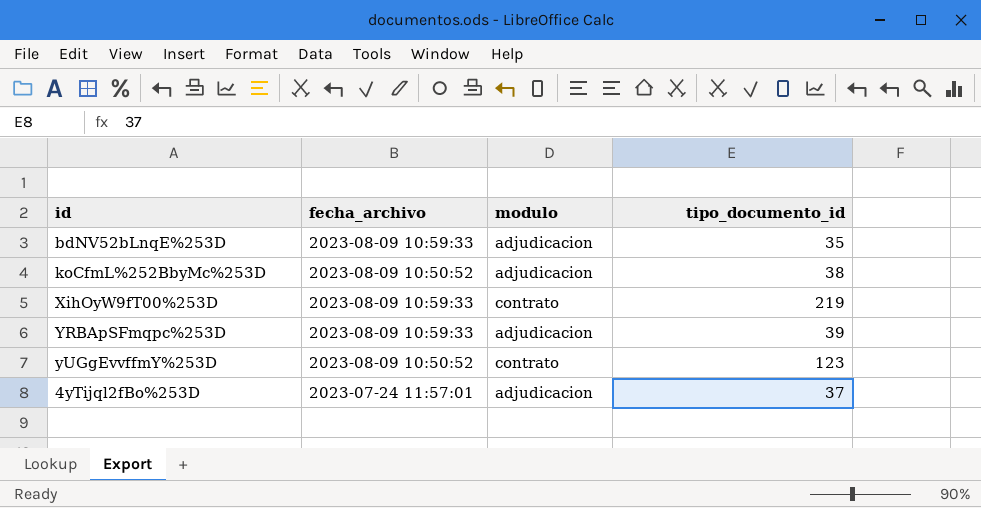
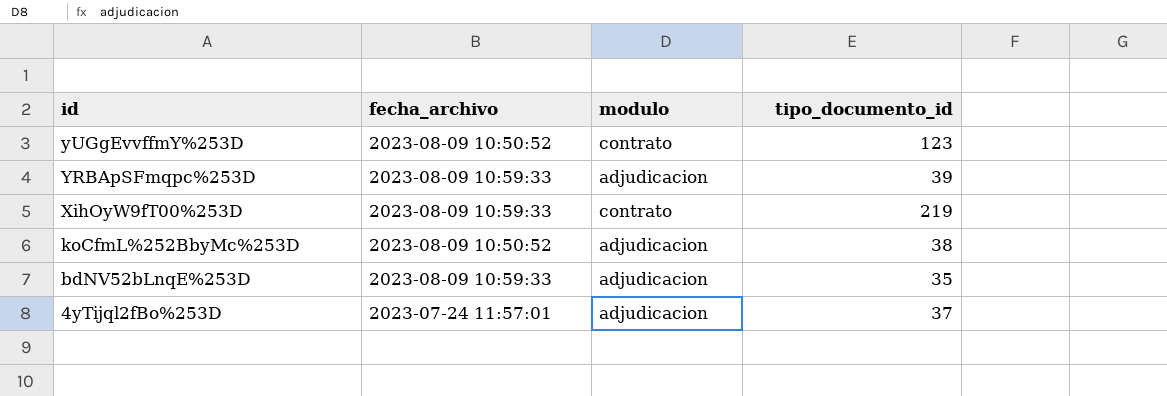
row order: none -> id descending

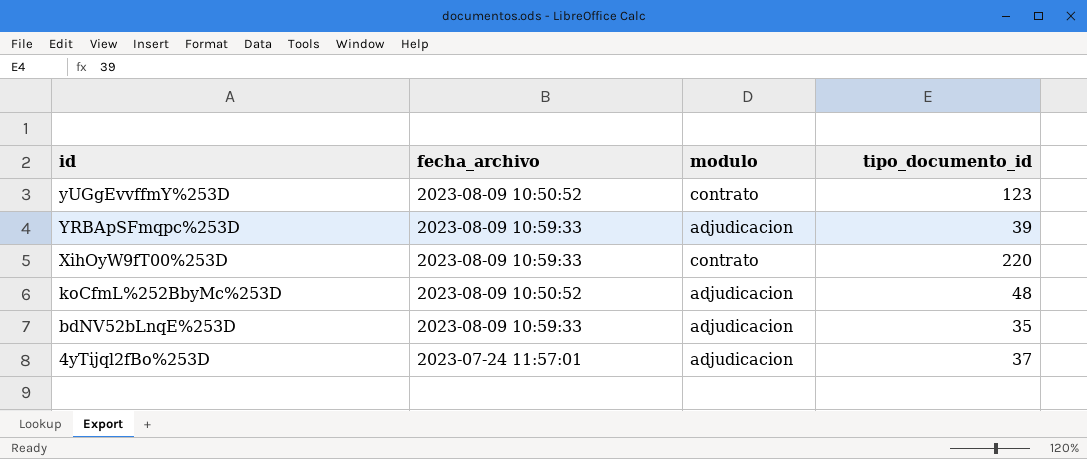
XihOyW9fT00%253D | tipo_documento_id: 219 -> 220
koCfmL%252BbyMc%253D | tipo_documento_id: 38 -> 48

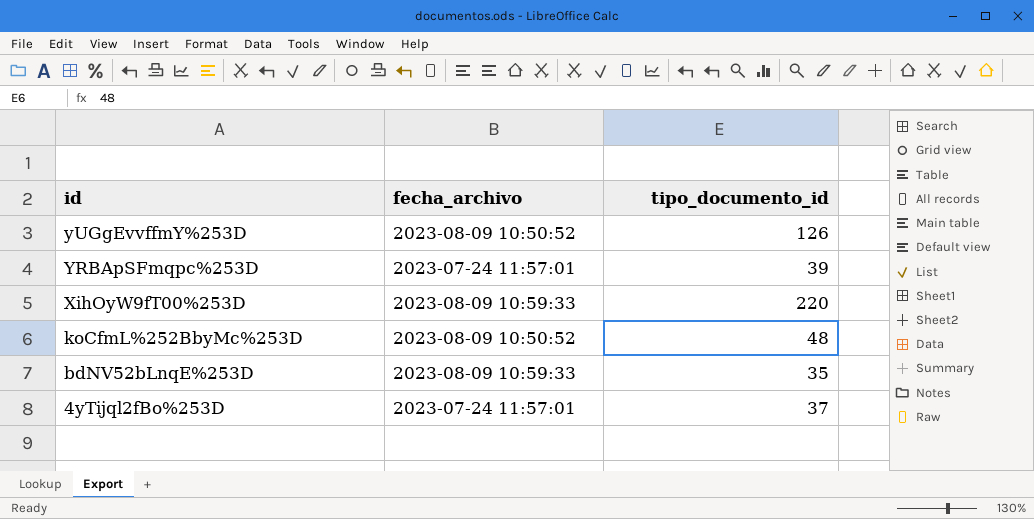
column modulo | position: 3 -> none
yUGgEvvffmY%253D | tipo_documento_id: 123 -> 126
YRBApSFmqpc%253D | fecha_archivo: 2023-08-09 10:59:33 -> 2023-07-24 11:57:01

